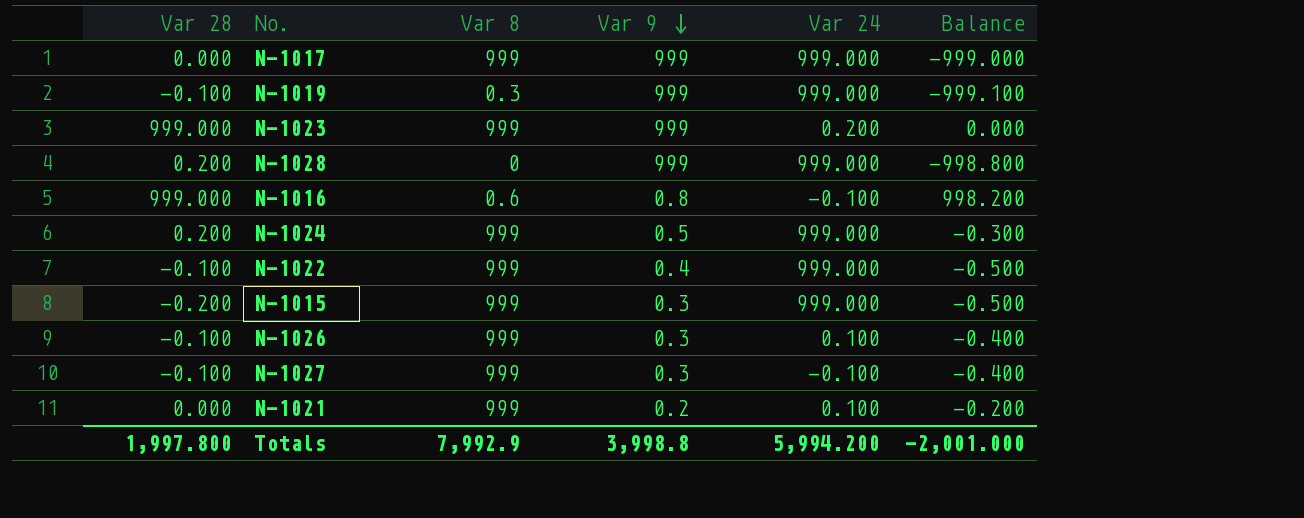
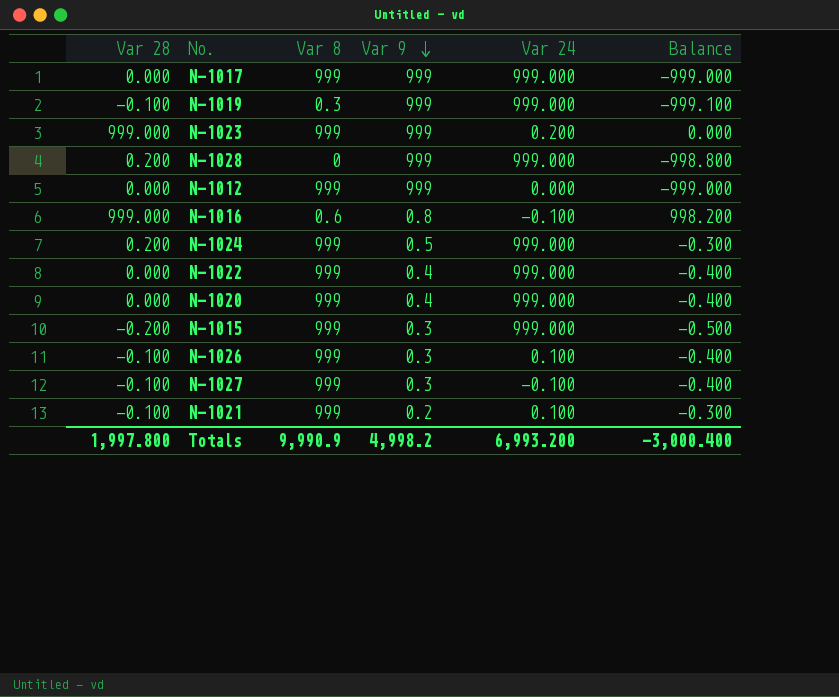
row N-1012: none -> 0.000 | 999 | 999 | 0.000 | -999.000
N-1022 | Var 28: -0.100 -> 0.000
N-1022 | Balance: -0.500 -> -0.400
row N-1020: none -> 0.000 | 999 | 0.4 | 999.000 | -0.400
N-1021 | Var 28: 0.000 -> -0.100
N-1021 | Balance: -0.200 -> -0.300
Totals | Var 8: 7,992.9 -> 9,990.9
Totals | Var 9: 3,998.8 -> 4,998.2
Totals | Var 24: 5,994.200 -> 6,993.200
Totals | Balance: -2,001.000 -> -3,000.400

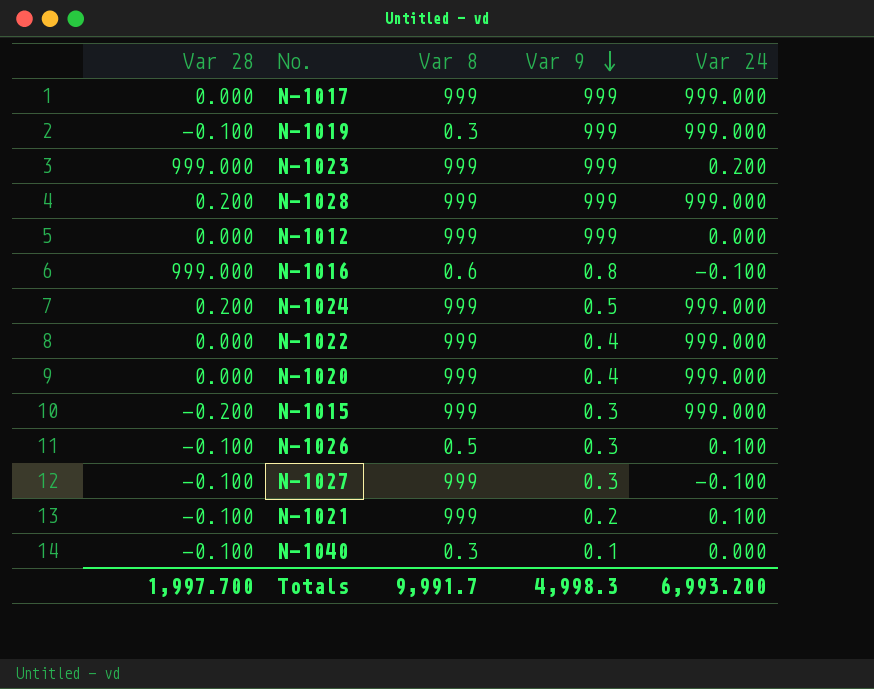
column Balance | formula: [Var 28] - [Var 9] -> none
N-1028 | Var 8: 0 -> 999
N-1026 | Var 8: 999 -> 0.5
row N-1040: none -> -0.100 | 0.3 | 0.1 | 0.000
Totals | Var 28: 1,997.800 -> 1,997.700
Totals | Var 8: 9,990.9 -> 9,991.7
Totals | Var 9: 4,998.2 -> 4,998.3

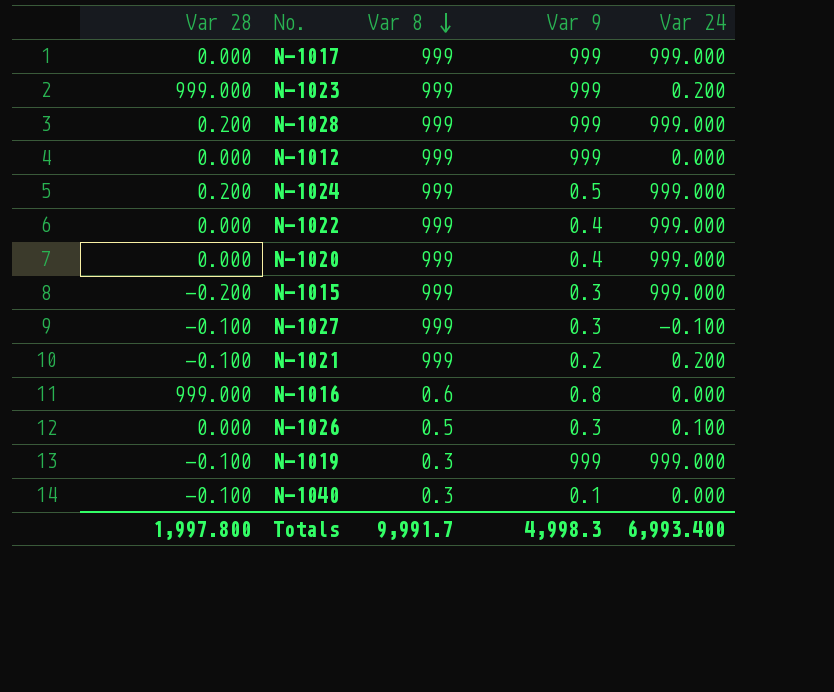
row order: Var 9 descending -> Var 8 descending
N-1021 | Var 24: 0.100 -> 0.200
N-1016 | Var 24: -0.100 -> 0.000
N-1026 | Var 28: -0.100 -> 0.000
Totals | Var 28: 1,997.700 -> 1,997.800
Totals | Var 24: 6,993.200 -> 6,993.400

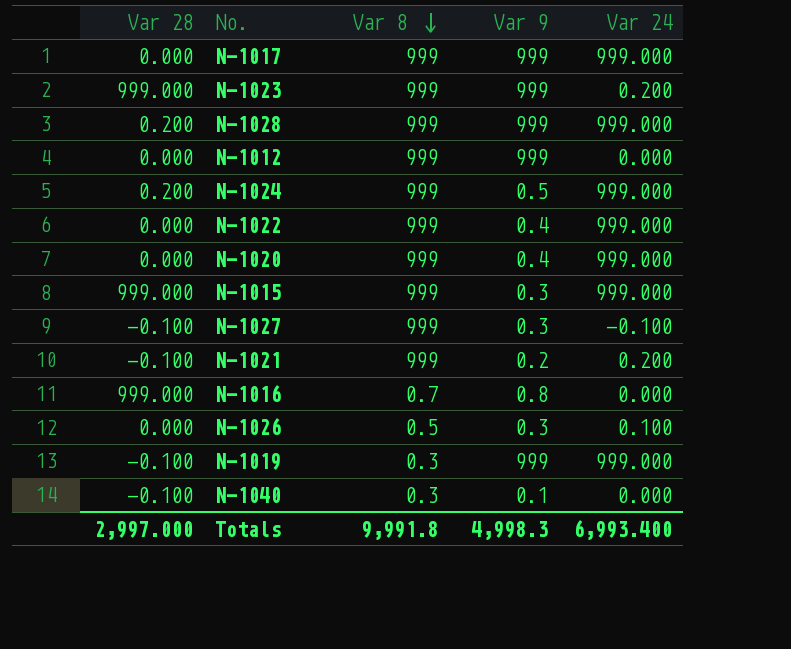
N-1015 | Var 28: -0.200 -> 999.000
N-1016 | Var 8: 0.6 -> 0.7
Totals | Var 28: 1,997.800 -> 2,997.000
Totals | Var 8: 9,991.7 -> 9,991.8

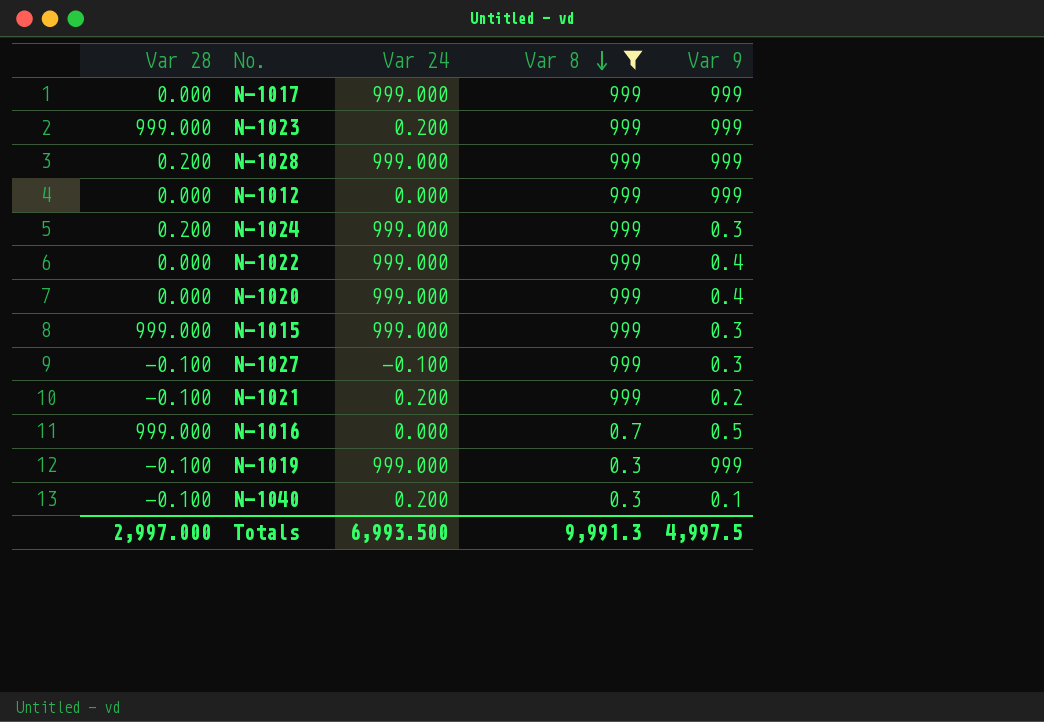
filter: none -> Var 8 != 0.5
column Var 24 | position: 5 -> 3
N-1024 | Var 9: 0.5 -> 0.3
N-1016 | Var 9: 0.8 -> 0.5
N-1040 | Var 24: 0.000 -> 0.200
Totals | Var 24: 6,993.400 -> 6,993.500
Totals | Var 8: 9,991.8 -> 9,991.3
Totals | Var 9: 4,998.3 -> 4,997.5

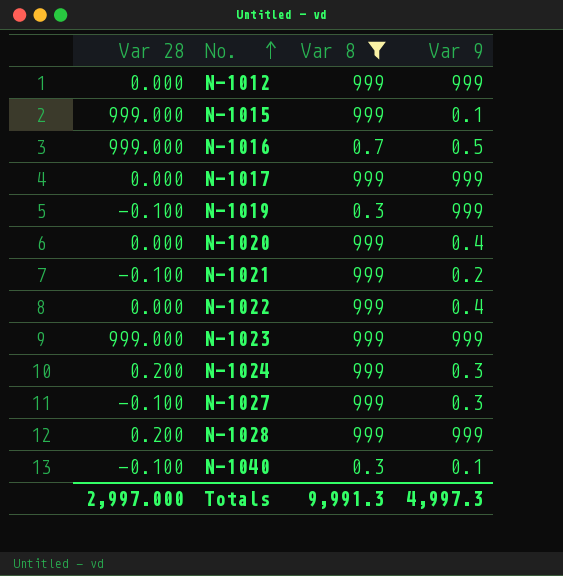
row order: Var 8 descending -> No. ascending
column Var 24 | position: 3 -> none
N-1015 | Var 9: 0.3 -> 0.1
Totals | Var 9: 4,997.5 -> 4,997.3

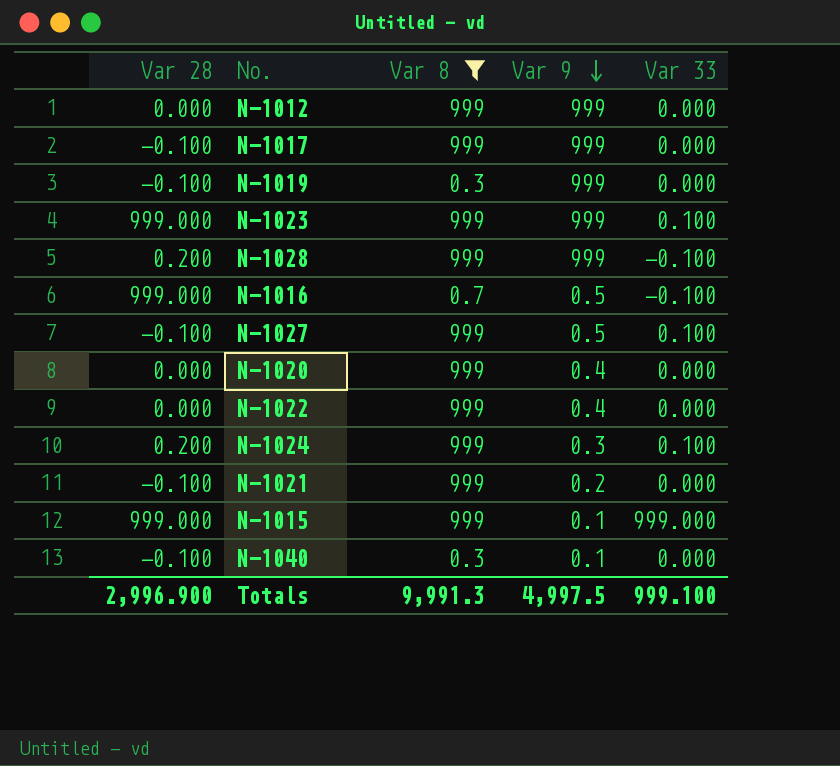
row order: No. ascending -> Var 9 descending
column Var 33 | position: none -> 5
N-1017 | Var 28: 0.000 -> -0.100
N-1027 | Var 9: 0.3 -> 0.5
Totals | Var 28: 2,997.000 -> 2,996.900
Totals | Var 9: 4,997.3 -> 4,997.5

